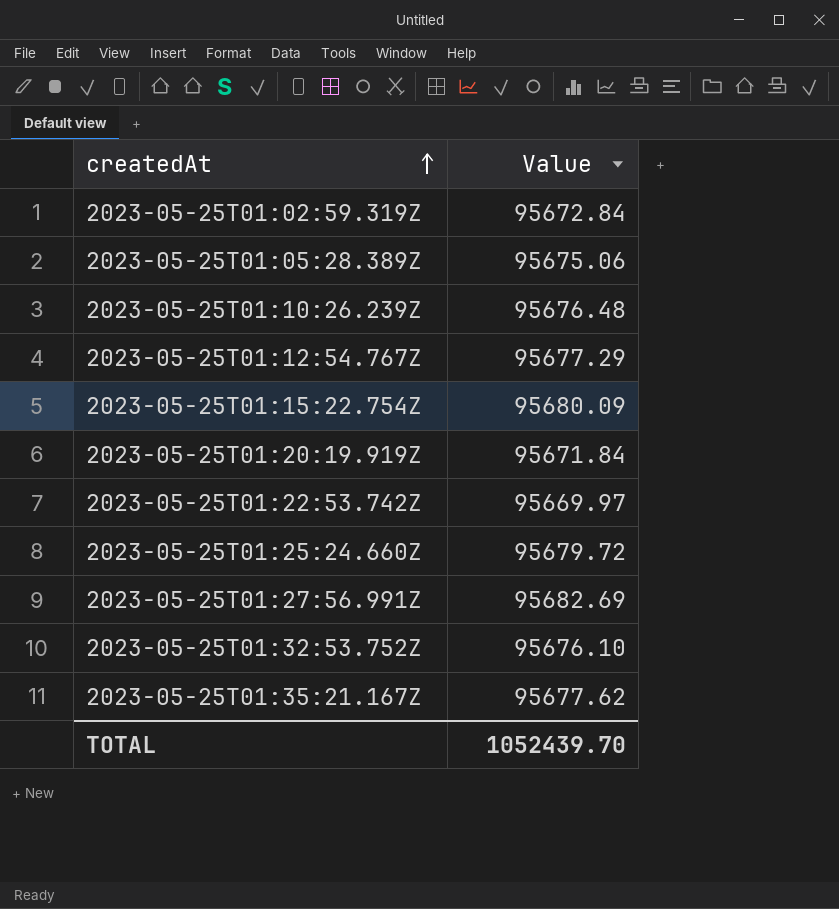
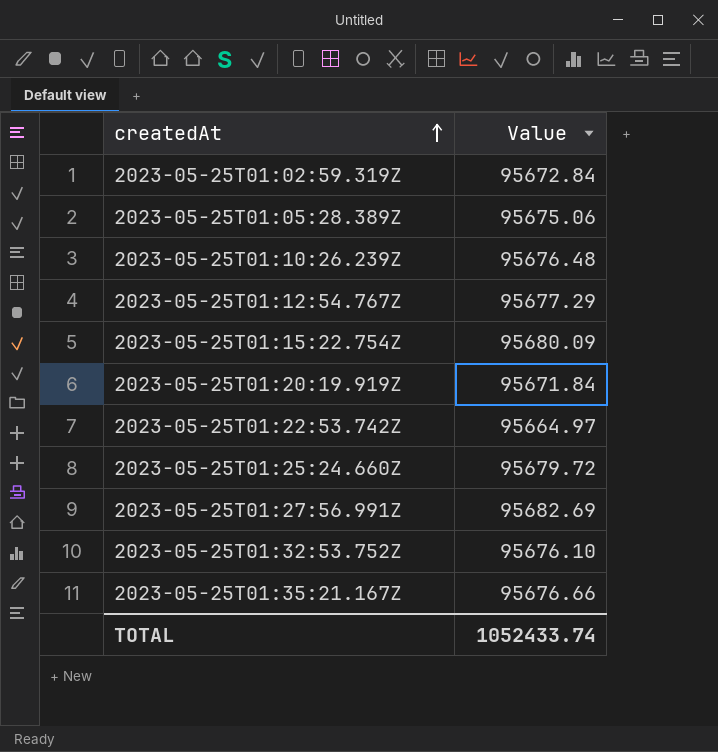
2023-05-25T01:22:53.742Z | Value: 95669.97 -> 95664.97
2023-05-25T01:35:21.167Z | Value: 95677.62 -> 95676.66
TOTAL | Value: 1052439.70 -> 1052433.74

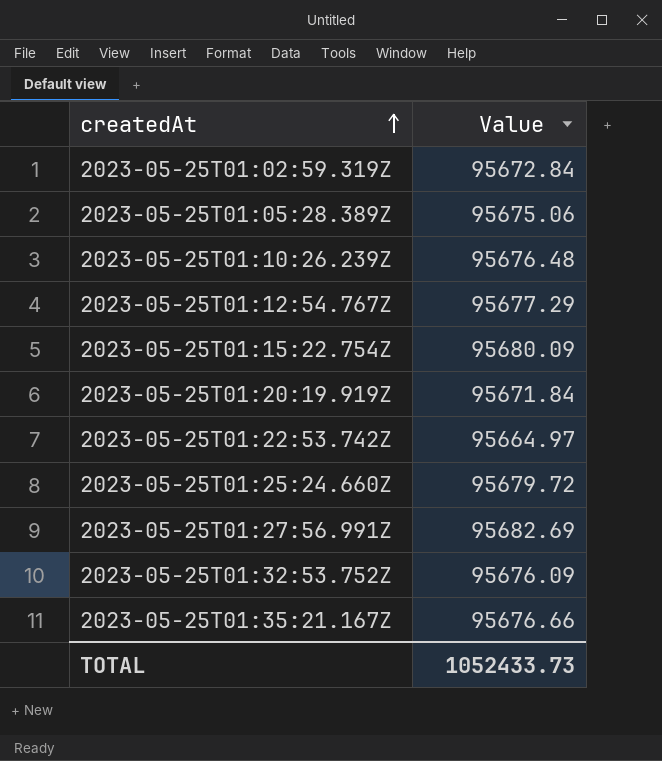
2023-05-25T01:32:53.752Z | Value: 95676.10 -> 95676.09
TOTAL | Value: 1052433.74 -> 1052433.73

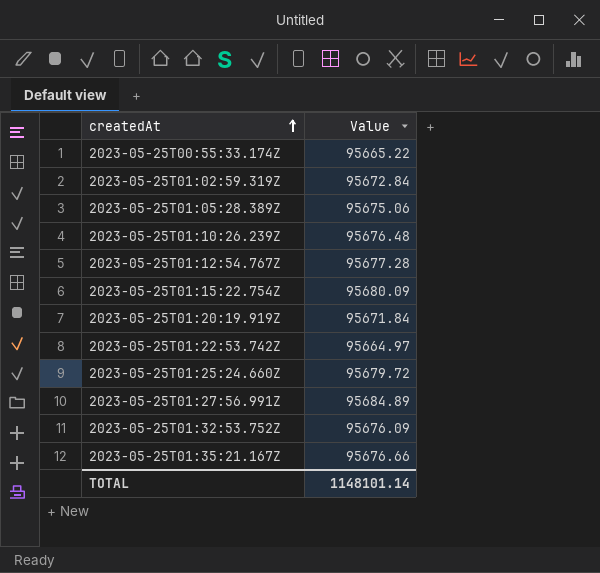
row 2023-05-25T00:55:33.174Z: none -> 95665.22
2023-05-25T01:12:54.767Z | Value: 95677.29 -> 95677.28
2023-05-25T01:27:56.991Z | Value: 95682.69 -> 95684.89
TOTAL | Value: 1052433.73 -> 1148101.14

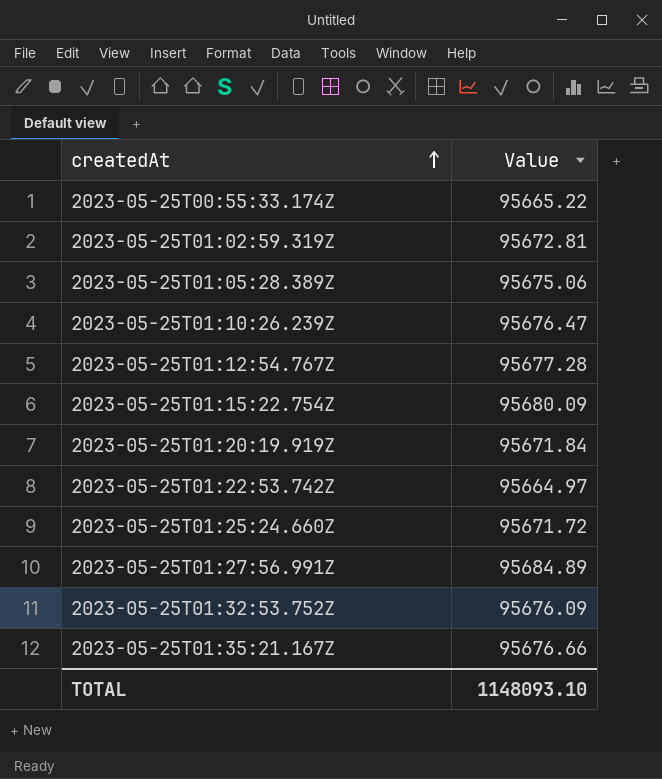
2023-05-25T01:02:59.319Z | Value: 95672.84 -> 95672.81
2023-05-25T01:10:26.239Z | Value: 95676.48 -> 95676.47
2023-05-25T01:25:24.660Z | Value: 95679.72 -> 95671.72
TOTAL | Value: 1148101.14 -> 1148093.10

